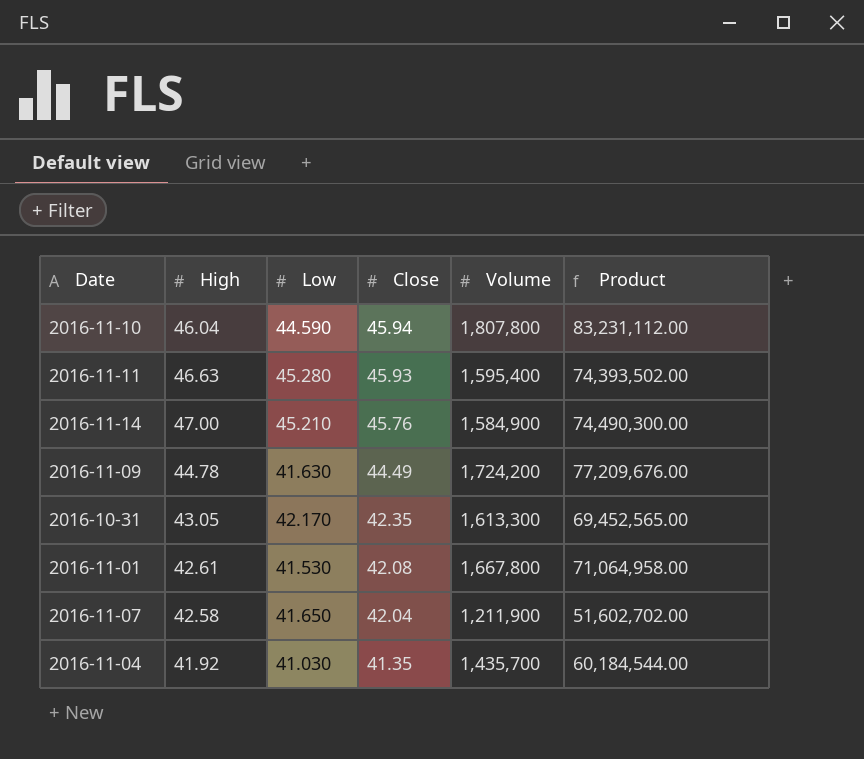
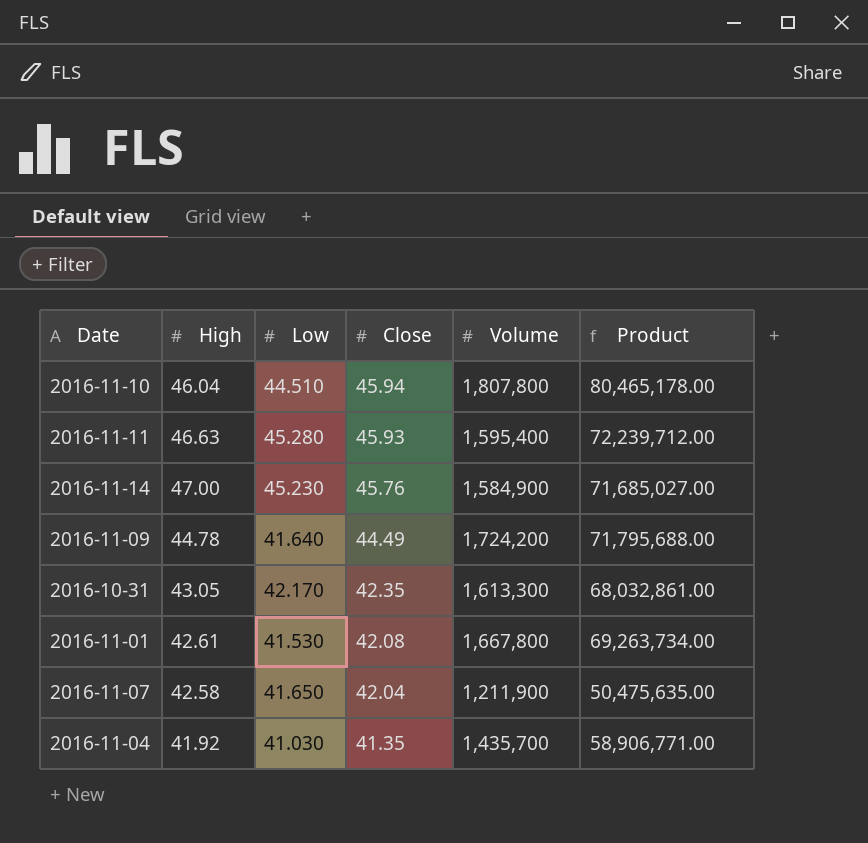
column Product | formula: [High] * [Volume] -> [Low] * [Volume]
2016-11-10 | Low: 44.590 -> 44.510
2016-11-14 | Low: 45.210 -> 45.230
2016-11-09 | Low: 41.630 -> 41.640

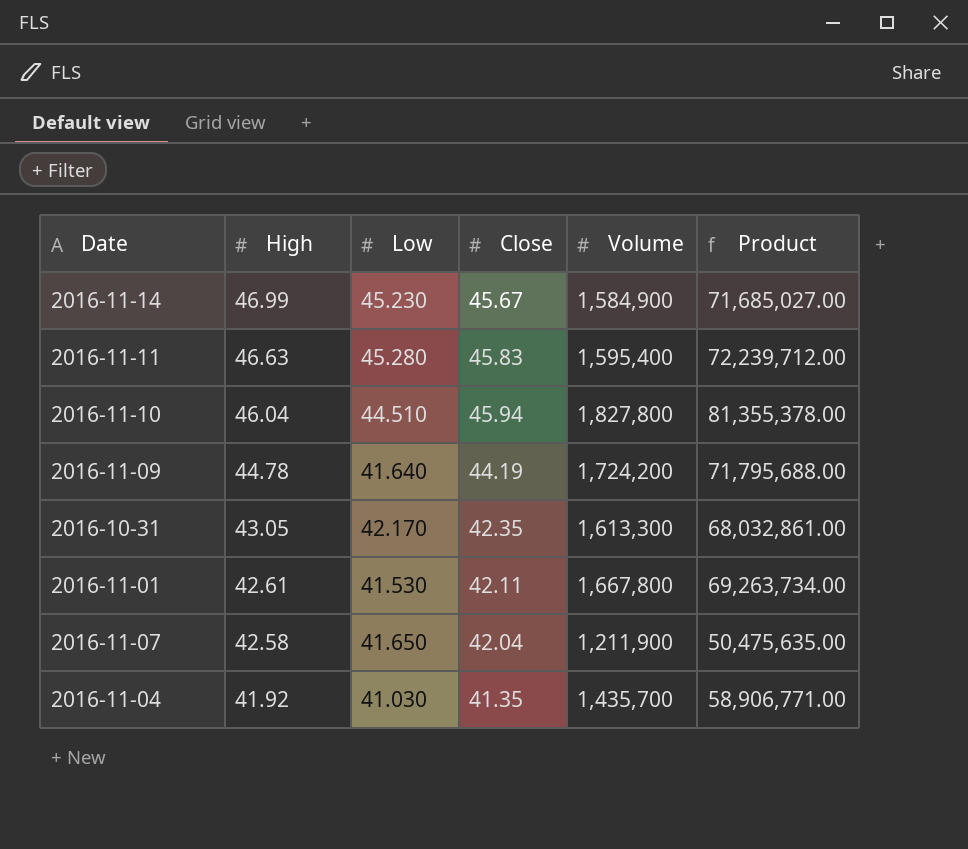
row order: Close descending -> High descending
2016-11-14 | High: 47.00 -> 46.99
2016-11-14 | Close: 45.76 -> 45.67
2016-11-11 | Close: 45.93 -> 45.83
2016-11-10 | Volume: 1,807,800 -> 1,827,800
2016-11-10 | Product: 80,465,178.00 -> 81,355,378.00
2016-11-09 | Close: 44.49 -> 44.19
2016-11-01 | Close: 42.08 -> 42.11

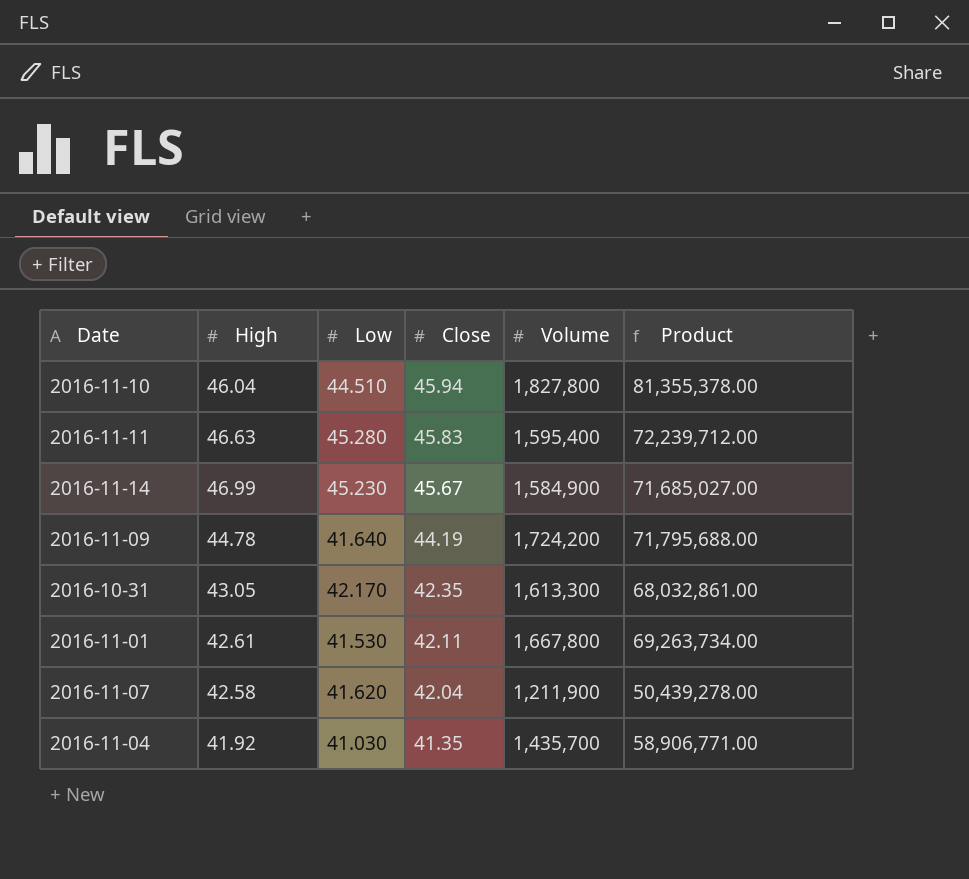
row order: High descending -> Close descending
2016-11-07 | Low: 41.650 -> 41.620
2016-11-07 | Product: 50,475,635.00 -> 50,439,278.00

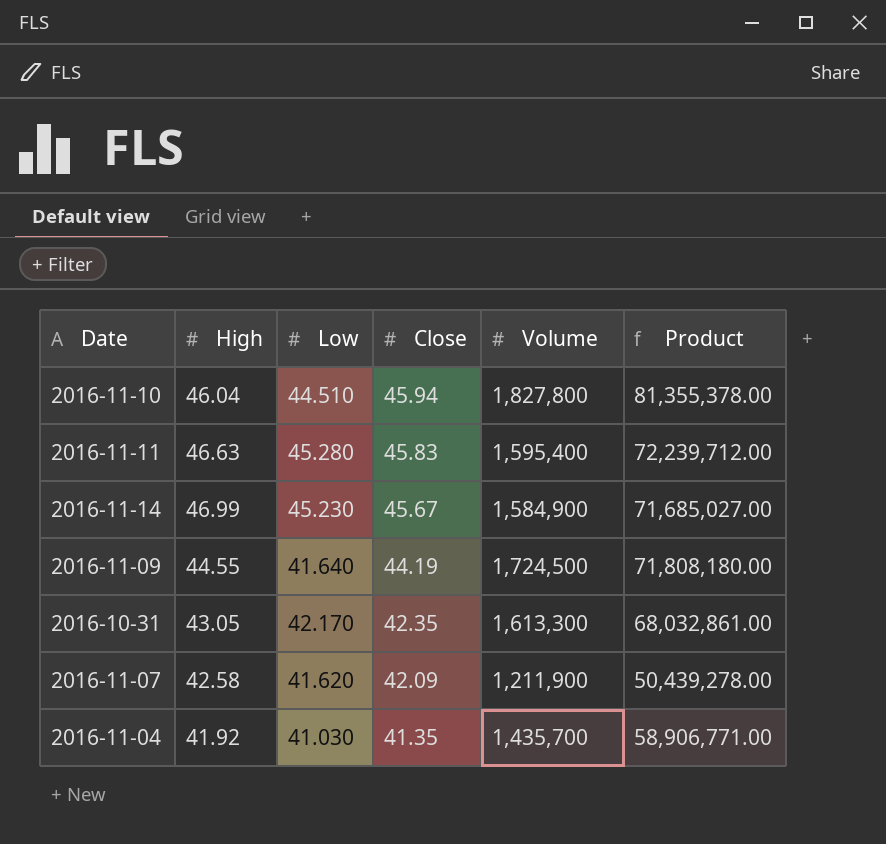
row 2016-11-01: 42.61 | 41.530 | 42.11 | 1,667,800 | 69,263,734.00 -> none
2016-11-09 | High: 44.78 -> 44.55
2016-11-09 | Volume: 1,724,200 -> 1,724,500
2016-11-09 | Product: 71,795,688.00 -> 71,808,180.00
2016-11-07 | Close: 42.04 -> 42.09

